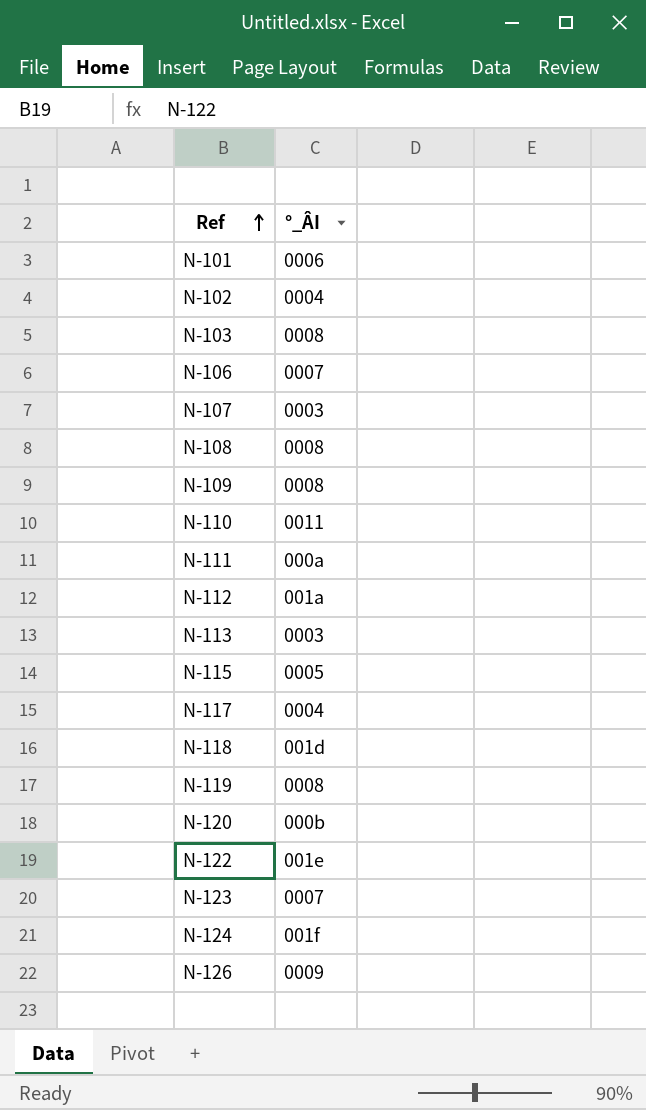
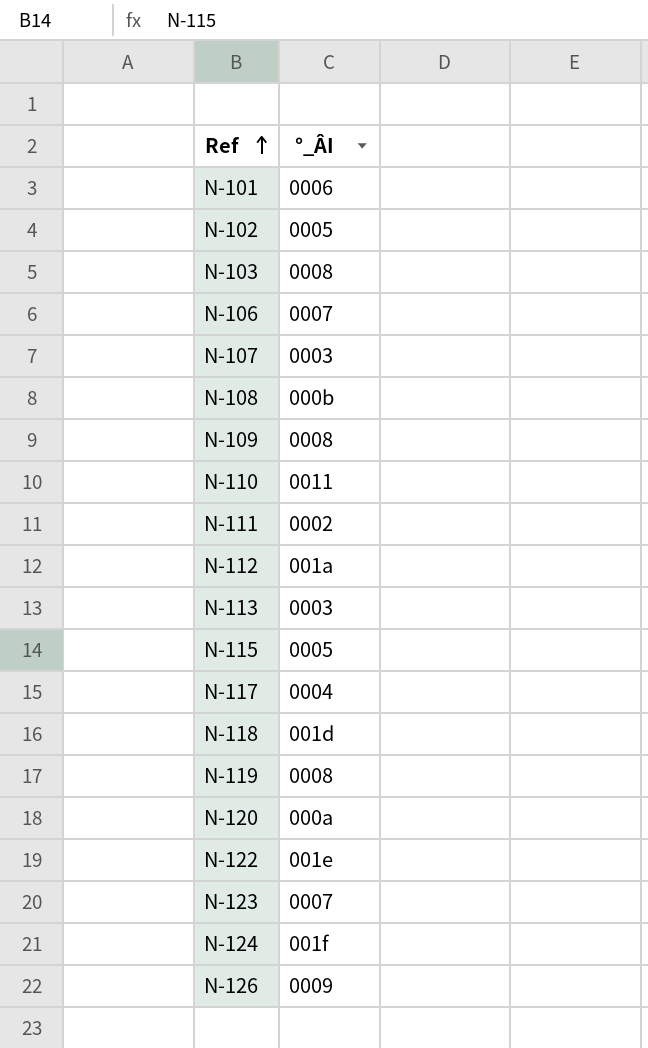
N-102 | °_ÂI: 0004 -> 0005
N-108 | °_ÂI: 0008 -> 000b
N-111 | °_ÂI: 000a -> 0002
N-120 | °_ÂI: 000b -> 000a

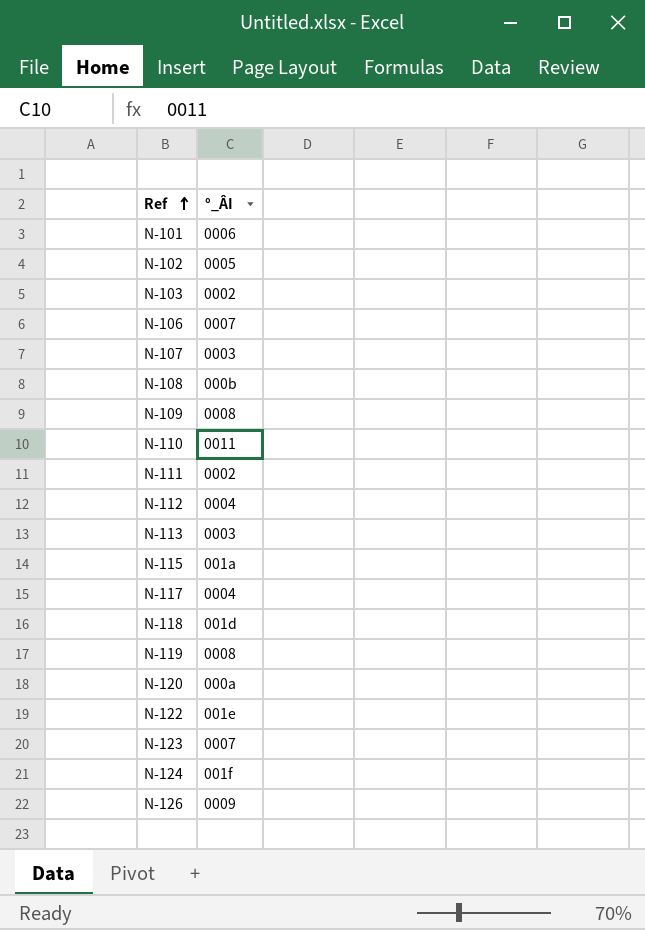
N-103 | °_ÂI: 0008 -> 0002
N-112 | °_ÂI: 001a -> 0004
N-115 | °_ÂI: 0005 -> 001a

